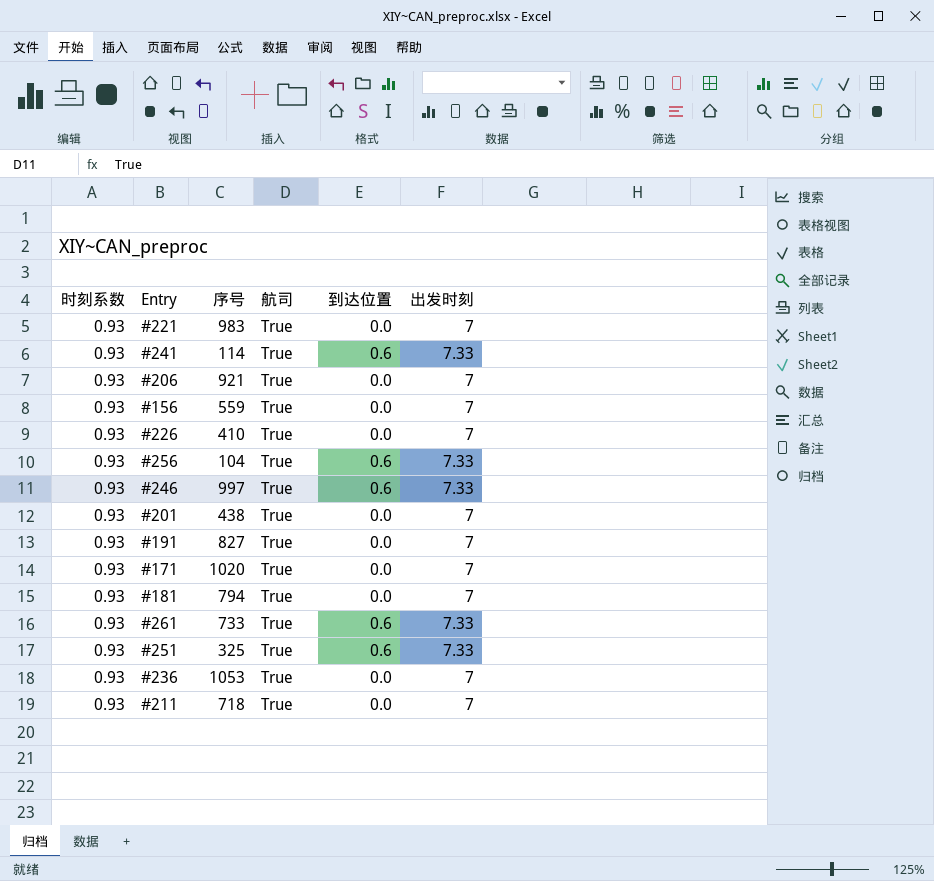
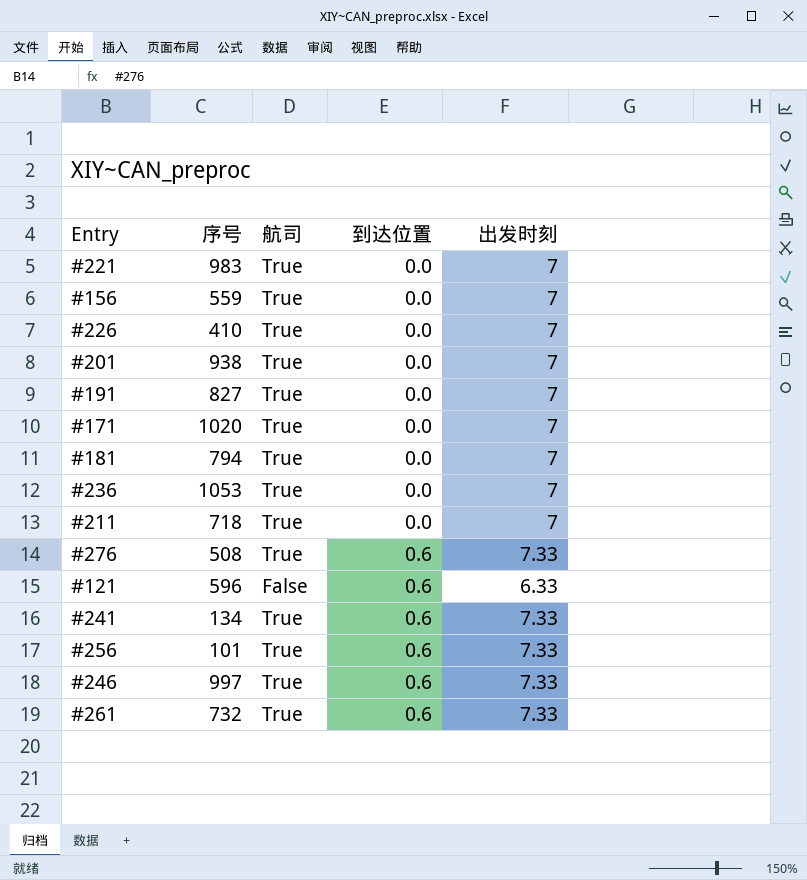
row order: none -> 到达位置 ascending
column 时刻系数 | position: 1 -> none
row #206: 0.93 | 921 | True | 0.0 | 7 -> none
row #251: 0.93 | 325 | True | 0.6 | 7.33 -> none
#201 | 序号: 438 -> 938
row #276: none -> 508 | True | 0.6 | 7.33
row #121: none -> 596 | False | 0.6 | 6.33
#241 | 序号: 114 -> 134
#256 | 序号: 104 -> 101
#261 | 序号: 733 -> 732

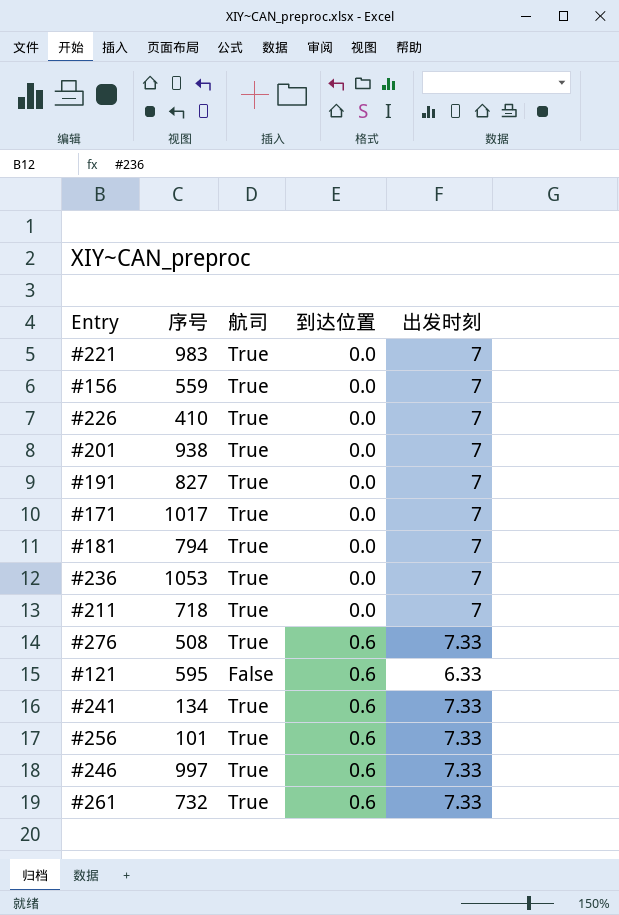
#171 | 序号: 1020 -> 1017
#121 | 序号: 596 -> 595

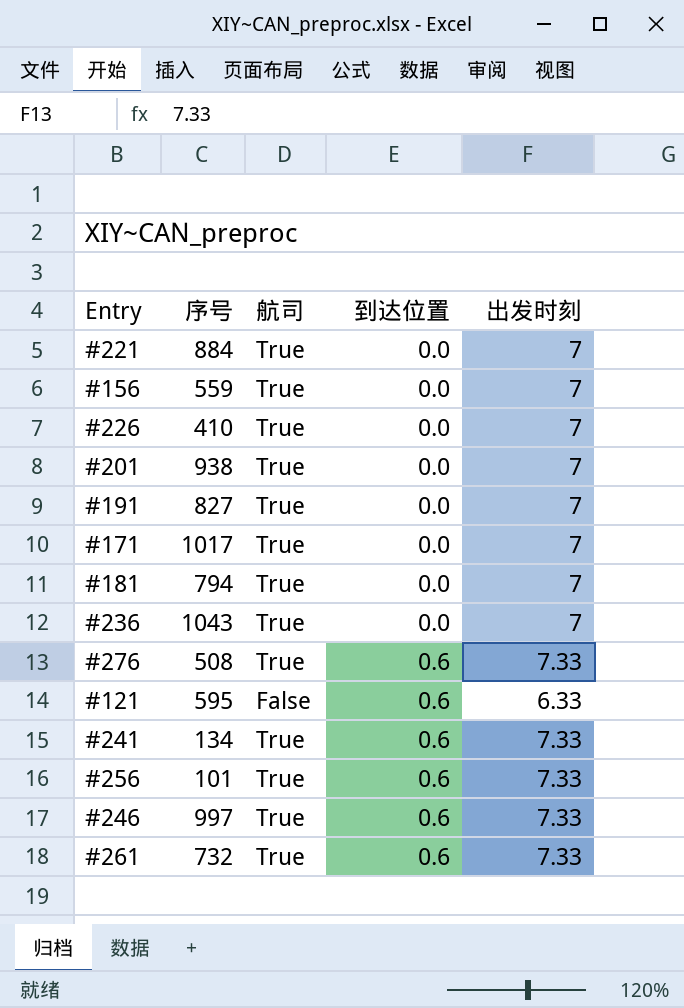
row #211: 718 | True | 0.0 | 7 -> none
#221 | 序号: 983 -> 884
#236 | 序号: 1053 -> 1043

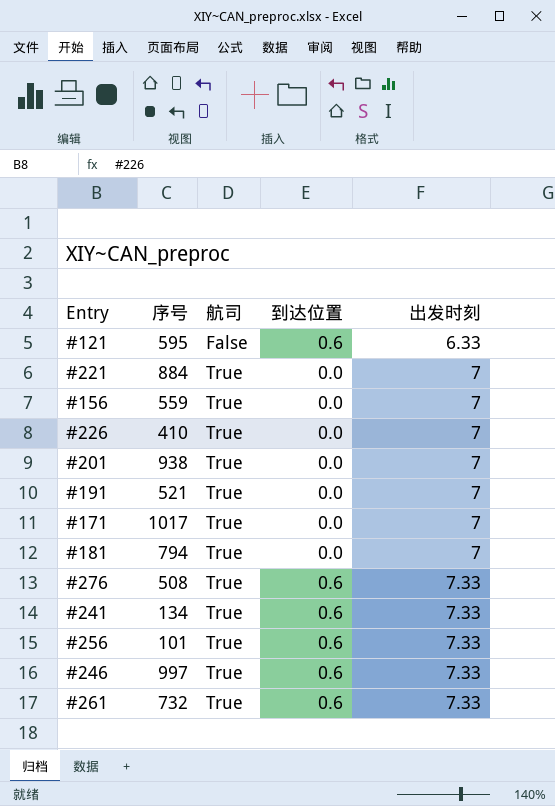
row order: 到达位置 ascending -> 航司 ascending
row #236: 1043 | True | 0.0 | 7 -> none
#191 | 序号: 827 -> 521

